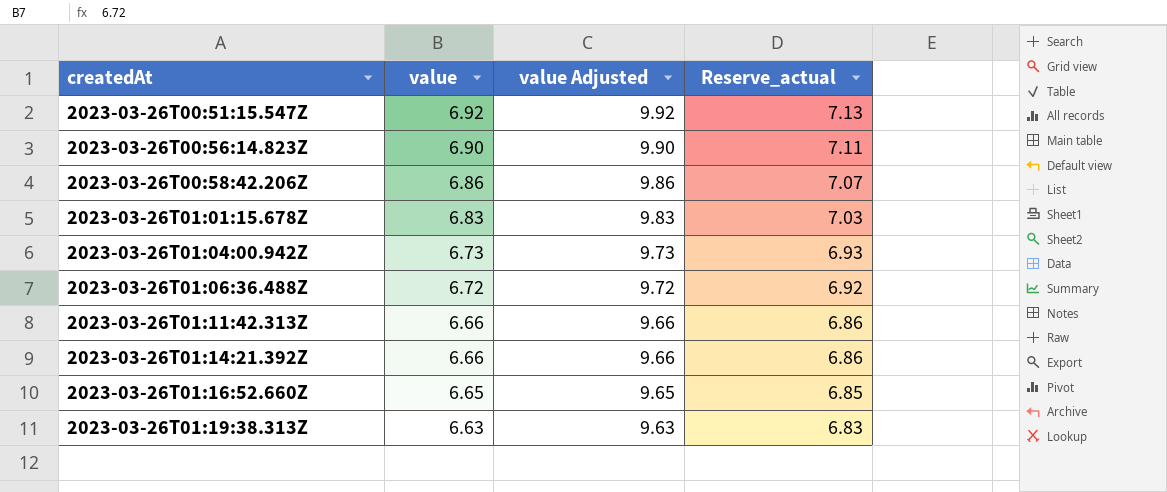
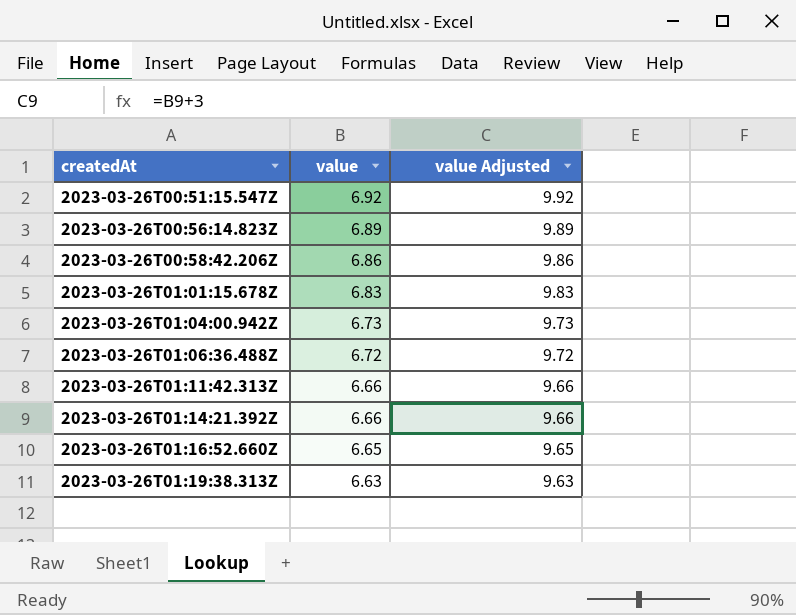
column Reserve_actual | formula: [value] * 1.03 -> none
2023-03-26T00:56:14.823Z | value: 6.90 -> 6.89
2023-03-26T00:56:14.823Z | value Adjusted: 9.90 -> 9.89

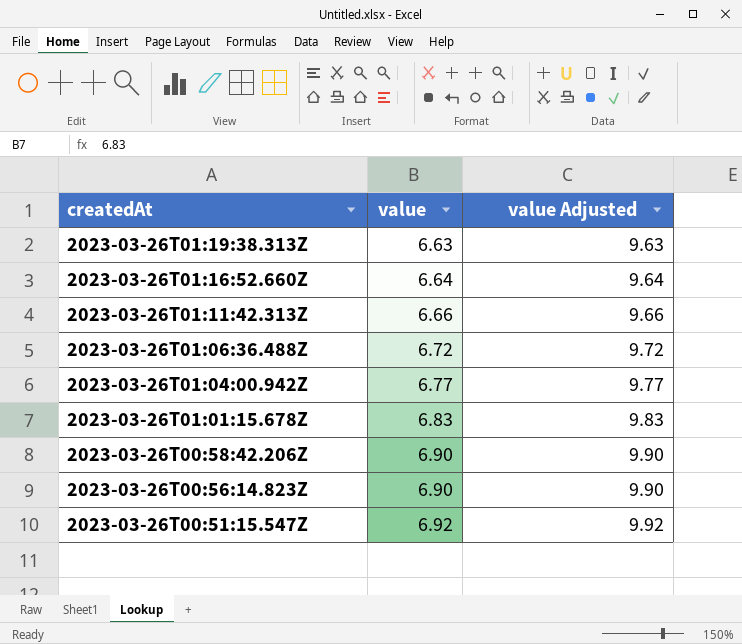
row order: createdAt ascending -> createdAt descending
row 2023-03-26T01:14:21.392Z: 6.66 | 9.66 -> none
2023-03-26T01:16:52.660Z | value: 6.65 -> 6.64
2023-03-26T01:16:52.660Z | value Adjusted: 9.65 -> 9.64
2023-03-26T01:04:00.942Z | value: 6.73 -> 6.77
2023-03-26T01:04:00.942Z | value Adjusted: 9.73 -> 9.77
2023-03-26T00:58:42.206Z | value: 6.86 -> 6.90
2023-03-26T00:58:42.206Z | value Adjusted: 9.86 -> 9.90
2023-03-26T00:56:14.823Z | value: 6.89 -> 6.90
2023-03-26T00:56:14.823Z | value Adjusted: 9.89 -> 9.90

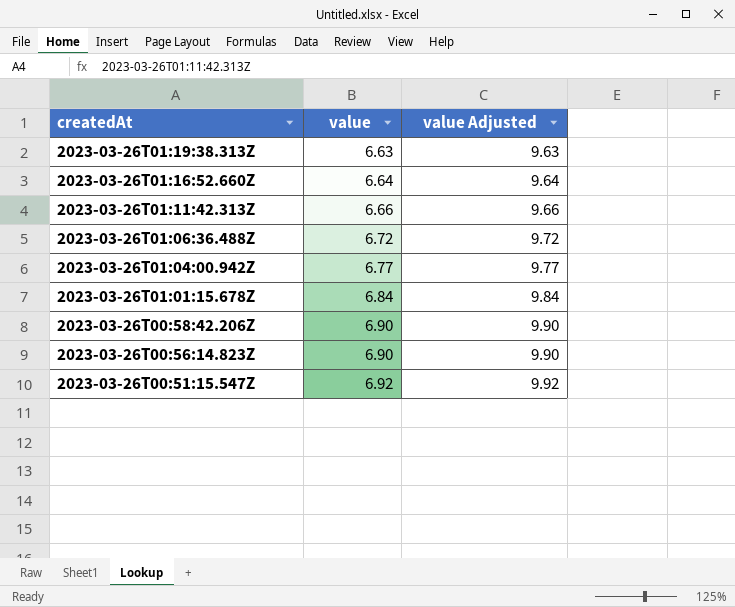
2023-03-26T01:01:15.678Z | value: 6.83 -> 6.84
2023-03-26T01:01:15.678Z | value Adjusted: 9.83 -> 9.84

